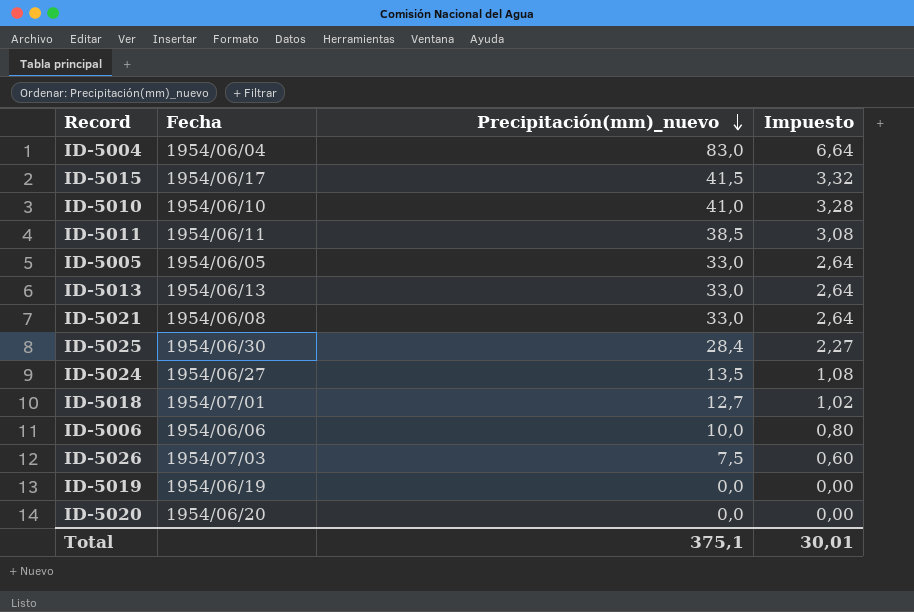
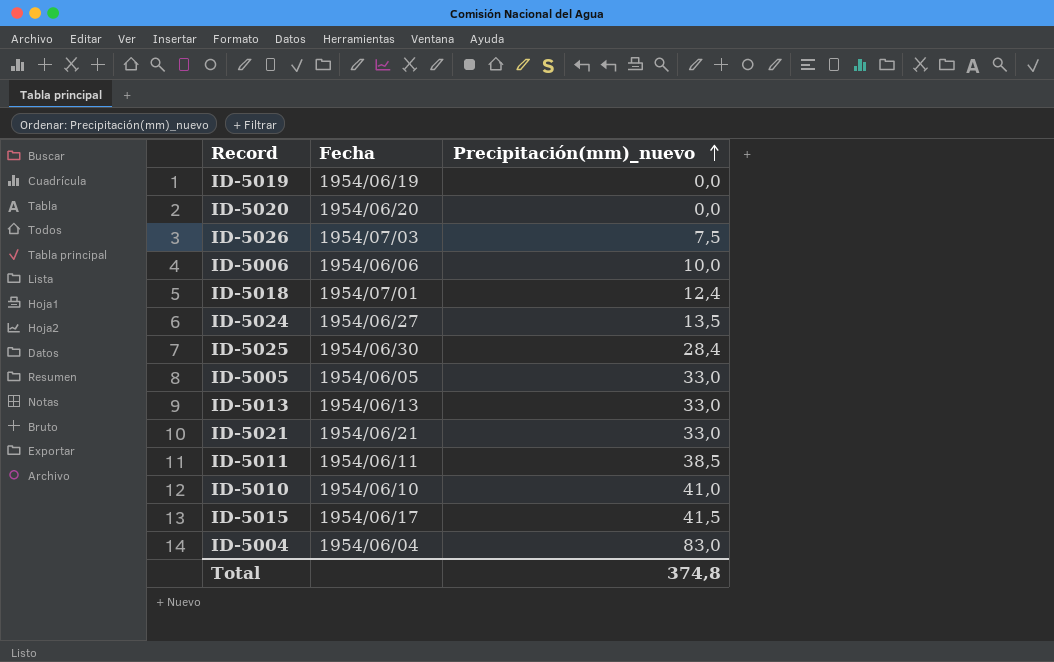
row order: Precipitación(mm)_nuevo descending -> Precipitación(mm)_nuevo ascending
column Impuesto | formula: [Precipitación(mm)_nuevo] * 0,08 -> none
ID-5018 | Precipitación(mm)_nuevo: 12,7 -> 12,4
ID-5021 | Fecha: 1954/06/08 -> 1954/06/21
Total | Precipitación(mm)_nuevo: 375,1 -> 374,8

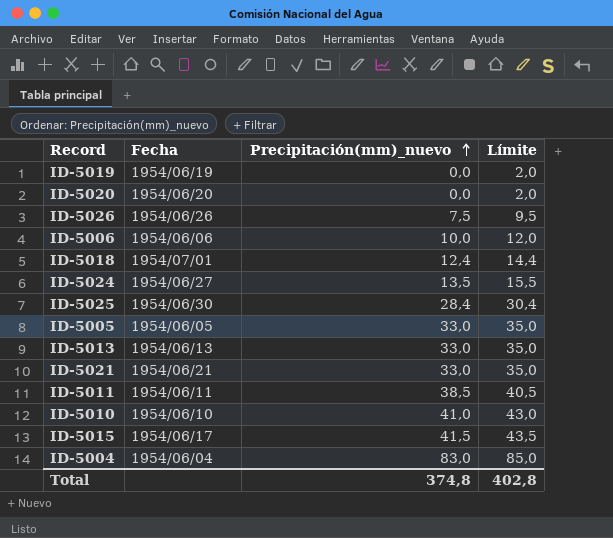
column Límite | formula: none -> [Precipitación(mm)_nuevo] + 2
ID-5026 | Fecha: 1954/07/03 -> 1954/06/26

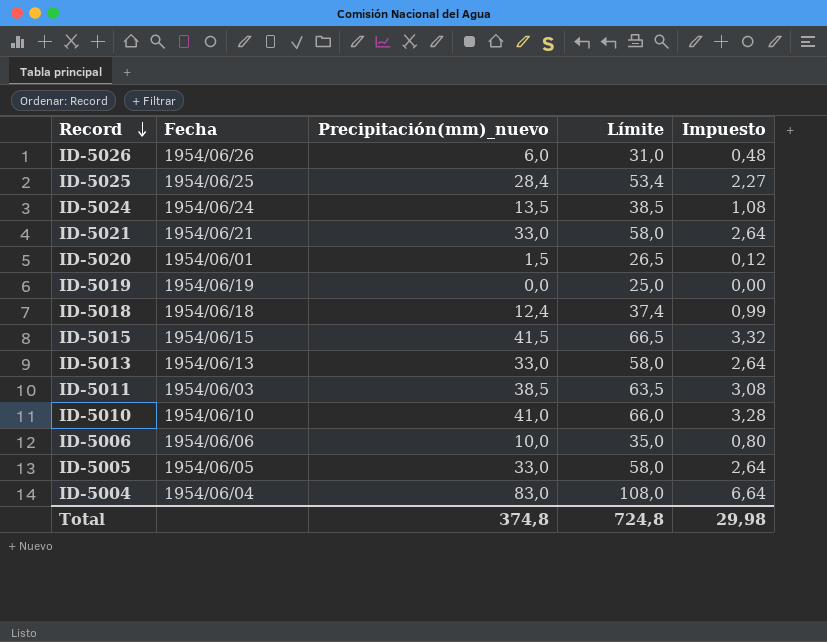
row order: Precipitación(mm)_nuevo ascending -> Record descending
column Límite | formula: [Precipitación(mm)_nuevo] + 2 -> [Precipitación(mm)_nuevo] + 25
column Impuesto | formula: none -> [Precipitación(mm)_nuevo] * 0,08
ID-5026 | Precipitación(mm)_nuevo: 7,5 -> 6,0
ID-5025 | Fecha: 1954/06/30 -> 1954/06/25
ID-5024 | Fecha: 1954/06/27 -> 1954/06/24
ID-5020 | Fecha: 1954/06/20 -> 1954/06/01
ID-5020 | Precipitación(mm)_nuevo: 0,0 -> 1,5
ID-5018 | Fecha: 1954/07/01 -> 1954/06/18
ID-5015 | Fecha: 1954/06/17 -> 1954/06/15
ID-5011 | Fecha: 1954/06/11 -> 1954/06/03
Total | Límite: 402,8 -> 724,8

